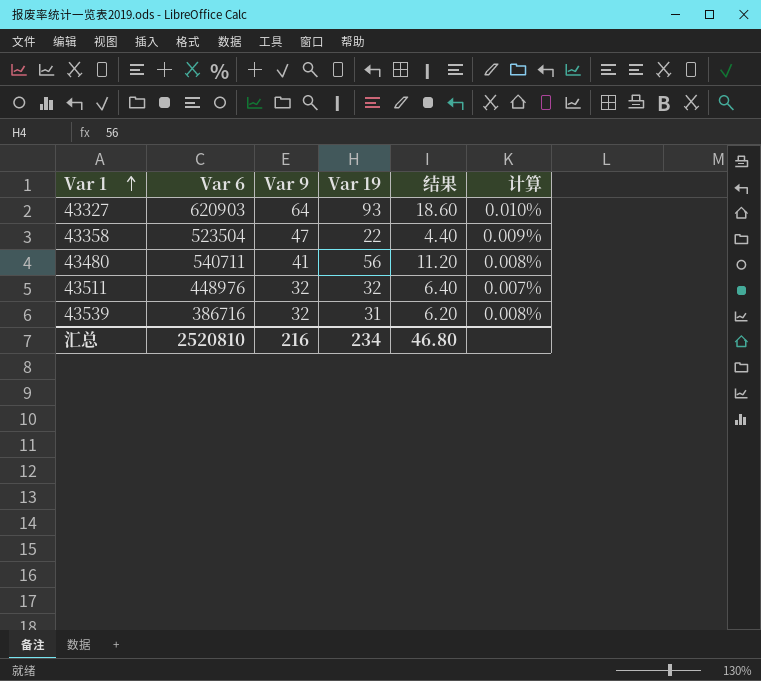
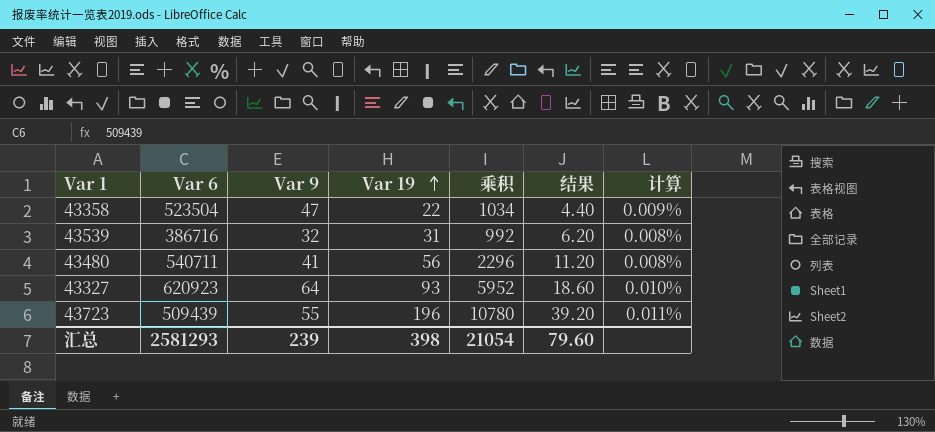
row order: Var 1 ascending -> Var 19 ascending
column 乘积 | formula: none -> [Var 9] * [Var 19]
row 43511: 448976 | 32 | 32 | 6.40 | 0.007% -> none
43327 | Var 6: 620903 -> 620923
row 43723: none -> 509439 | 55 | 196 | 10780 | 39.20 | 0.011%
汇总 | Var 6: 2520810 -> 2581293
汇总 | Var 9: 216 -> 239
汇总 | Var 19: 234 -> 398
汇总 | 结果: 46.80 -> 79.60

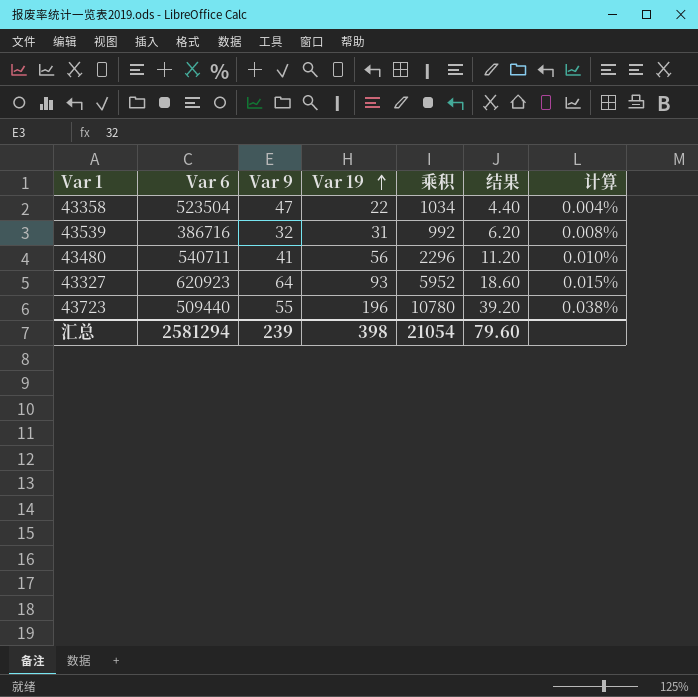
column 计算 | formula: [Var 9] / [Var 6] -> [Var 19] / [Var 6]
43723 | Var 6: 509439 -> 509440
汇总 | Var 6: 2581293 -> 2581294

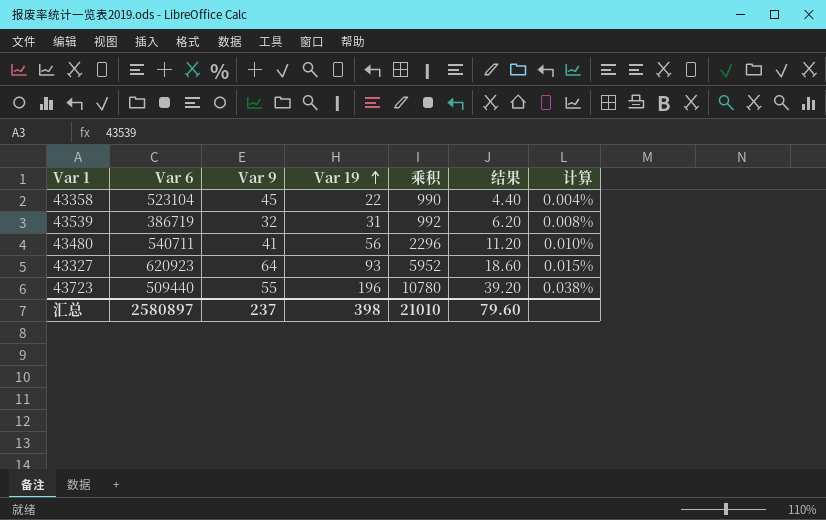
43358 | Var 6: 523504 -> 523104
43358 | Var 9: 47 -> 45
43358 | 乘积: 1034 -> 990
43539 | Var 6: 386716 -> 386719
汇总 | Var 6: 2581294 -> 2580897
汇总 | Var 9: 239 -> 237
汇总 | 乘积: 21054 -> 21010

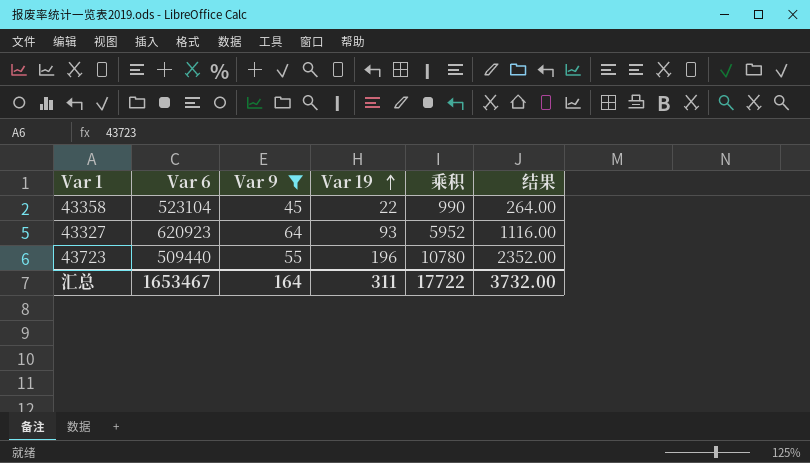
filter: none -> Var 9 >= 45
column 计算 | formula: [Var 19] / [Var 6] -> none
column 结果 | formula: [Var 19] * 0.2 -> [Var 19] * 12
汇总 | Var 6: 2580897 -> 1653467
汇总 | Var 9: 237 -> 164
汇总 | Var 19: 398 -> 311
汇总 | 乘积: 21010 -> 17722
汇总 | 结果: 79.60 -> 3732.00

